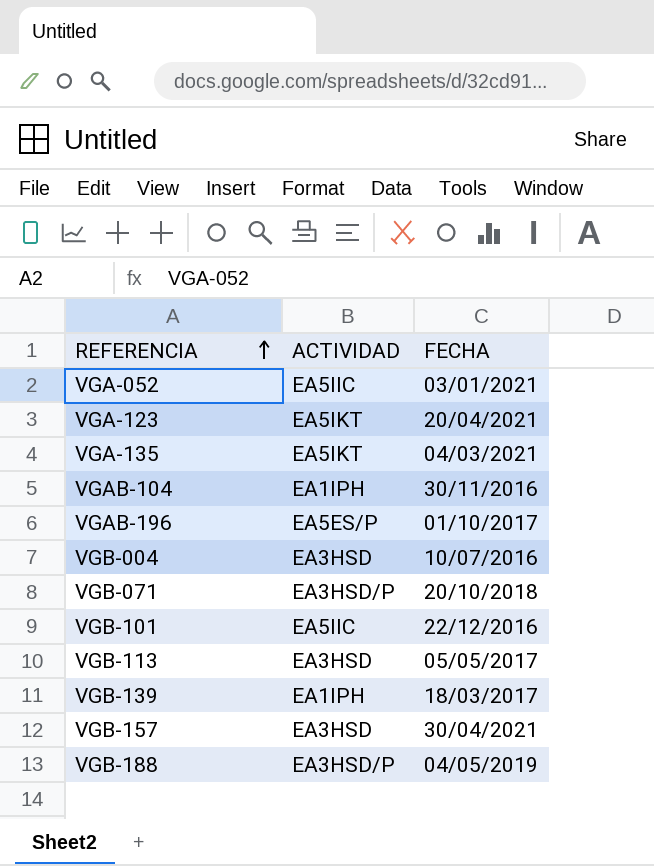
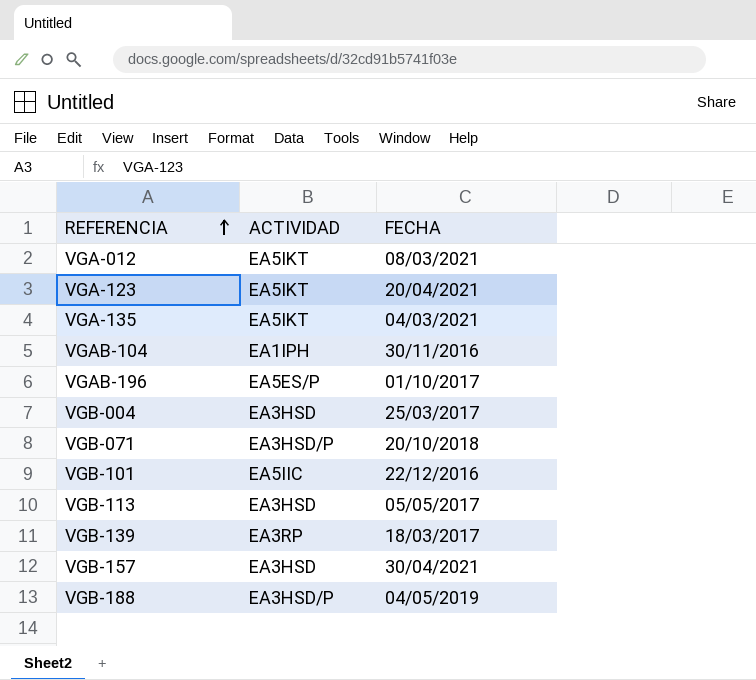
row VGA-052: EA5IIC | 03/01/2021 -> none
row VGA-012: none -> EA5IKT | 08/03/2021
VGB-004 | FECHA: 10/07/2016 -> 25/03/2017
VGB-139 | ACTIVIDAD: EA1IPH -> EA3RP

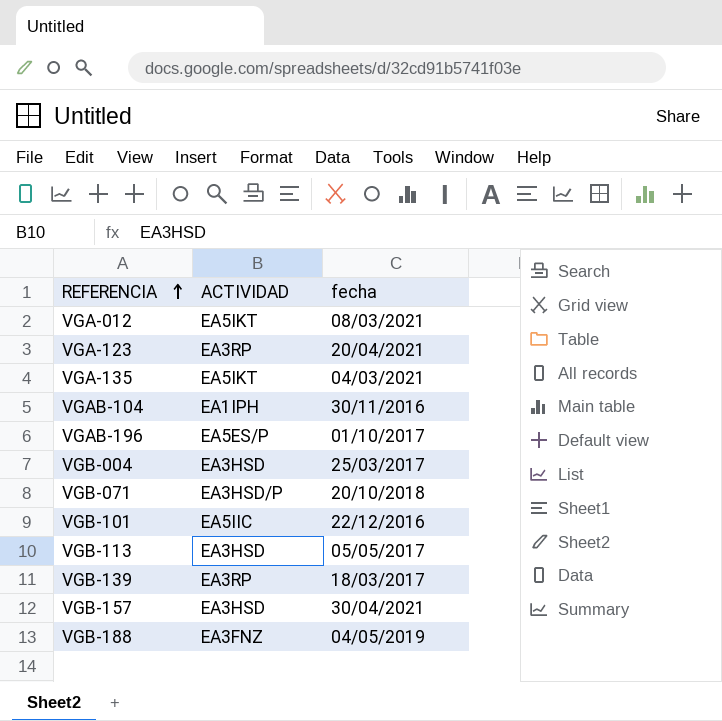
column name: FECHA -> fecha
VGA-123 | ACTIVIDAD: EA5IKT -> EA3RP
VGB-188 | ACTIVIDAD: EA3HSD/P -> EA3FNZ

